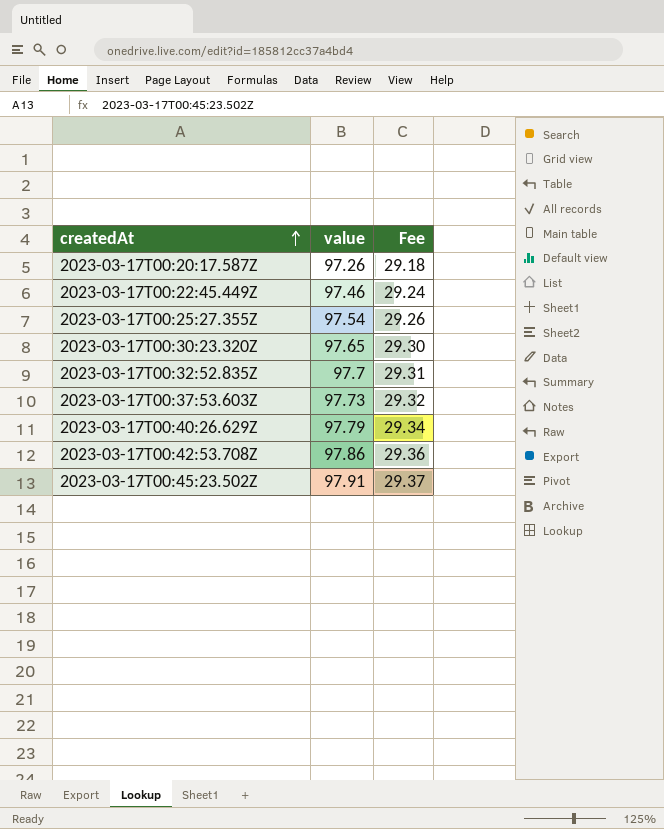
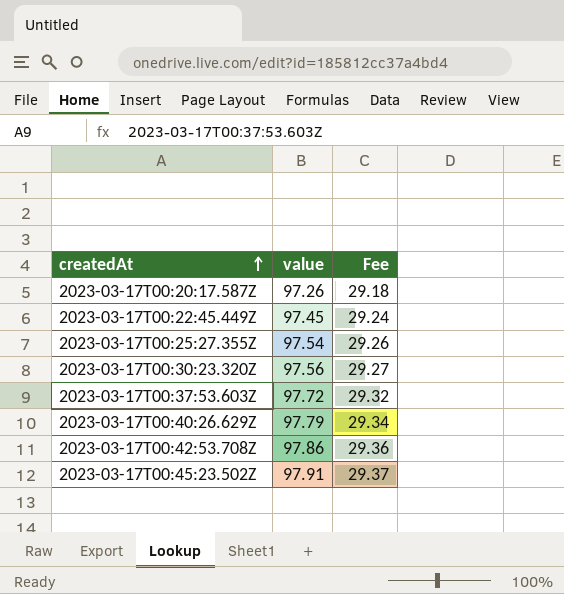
row 2023-03-17T00:32:52.835Z: 97.7 | 29.31 -> none
2023-03-17T00:22:45.449Z | value: 97.46 -> 97.45
2023-03-17T00:30:23.320Z | value: 97.65 -> 97.56
2023-03-17T00:30:23.320Z | Fee: 29.30 -> 29.27
2023-03-17T00:37:53.603Z | value: 97.73 -> 97.72

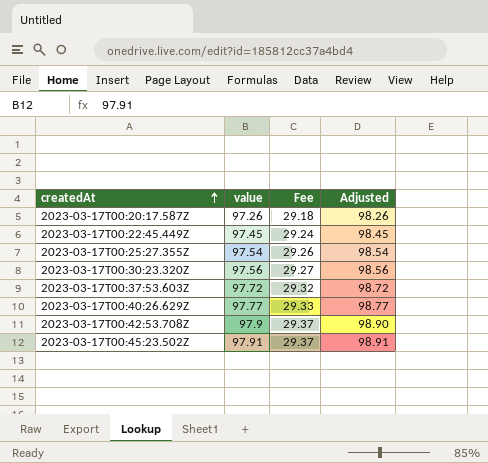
column Adjusted | formula: none -> [value] + 1
2023-03-17T00:40:26.629Z | value: 97.79 -> 97.77
2023-03-17T00:40:26.629Z | Fee: 29.34 -> 29.33
2023-03-17T00:42:53.708Z | value: 97.86 -> 97.9
2023-03-17T00:42:53.708Z | Fee: 29.36 -> 29.37

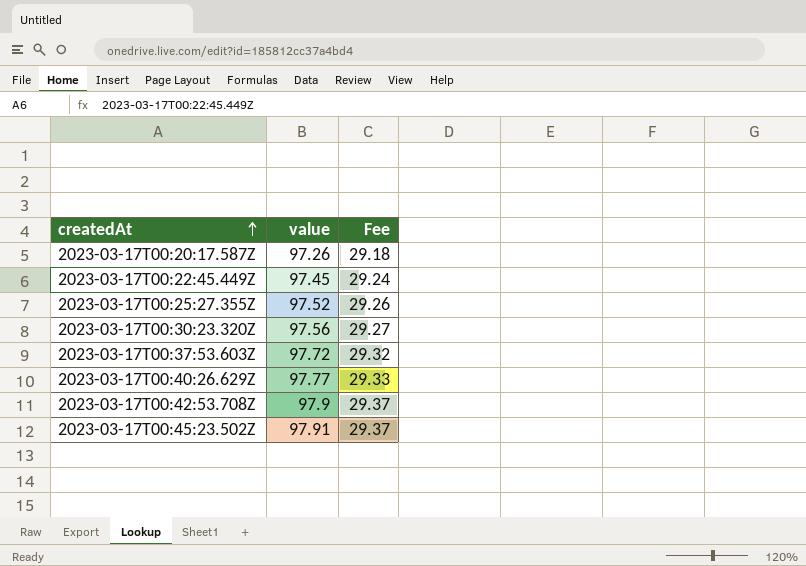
column Adjusted | formula: [value] + 1 -> none
2023-03-17T00:25:27.355Z | value: 97.54 -> 97.52

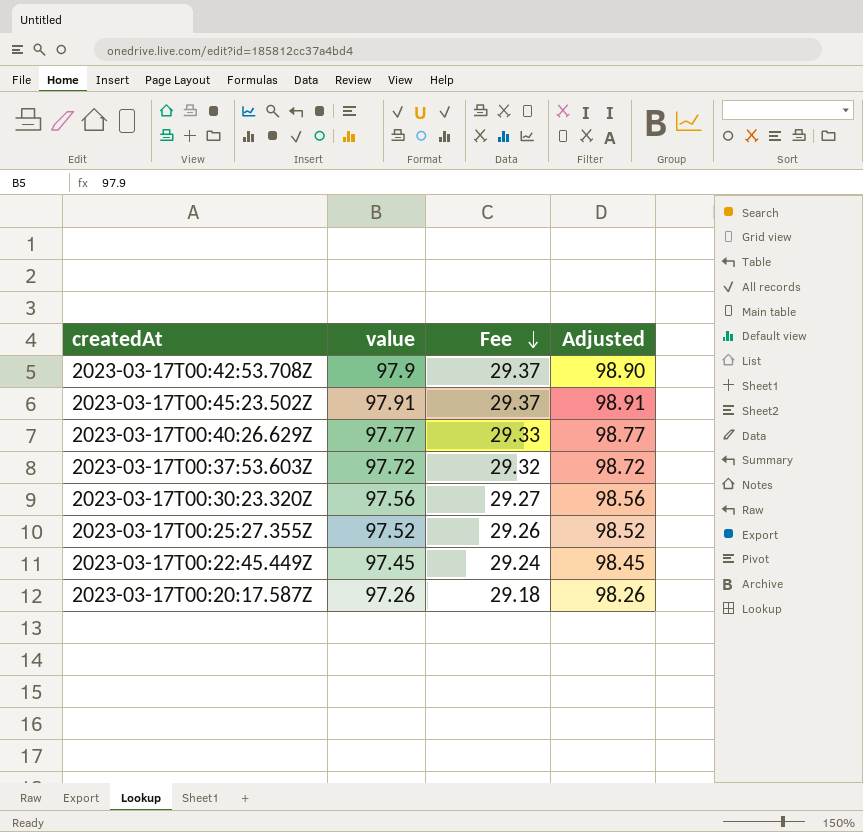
row order: createdAt ascending -> Fee descending
column Adjusted | formula: none -> [value] + 1

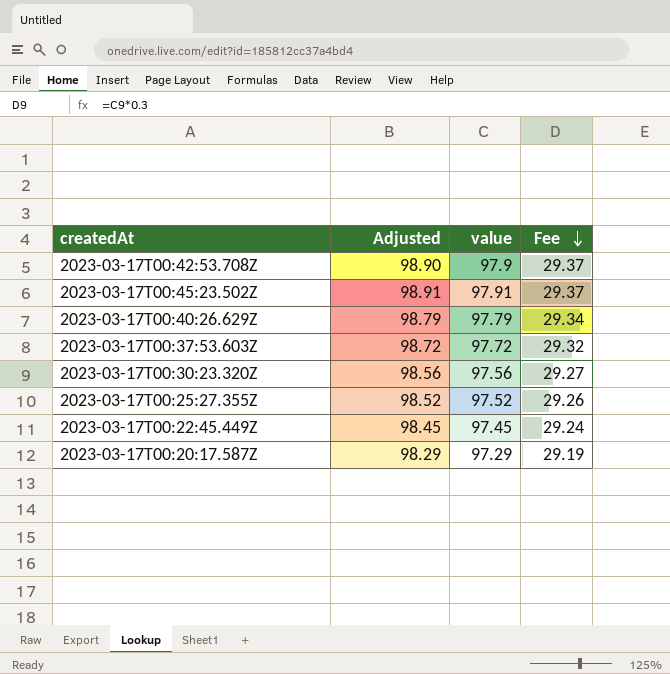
column Adjusted | position: 4 -> 2
2023-03-17T00:40:26.629Z | Adjusted: 98.77 -> 98.79
2023-03-17T00:40:26.629Z | value: 97.77 -> 97.79
2023-03-17T00:40:26.629Z | Fee: 29.33 -> 29.34
2023-03-17T00:20:17.587Z | Adjusted: 98.26 -> 98.29
2023-03-17T00:20:17.587Z | value: 97.26 -> 97.29
2023-03-17T00:20:17.587Z | Fee: 29.18 -> 29.19

